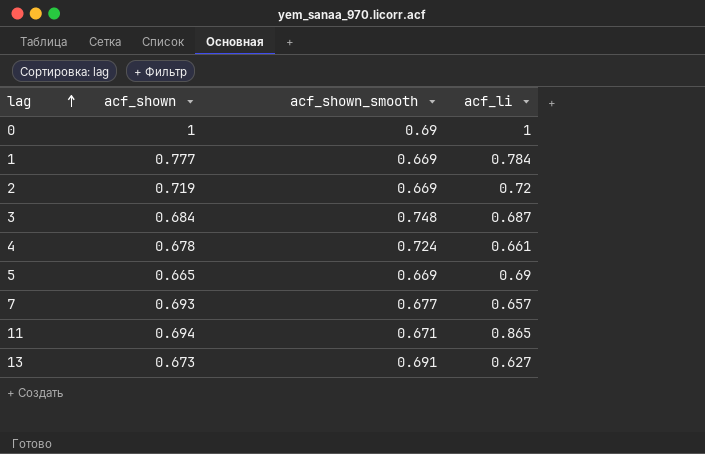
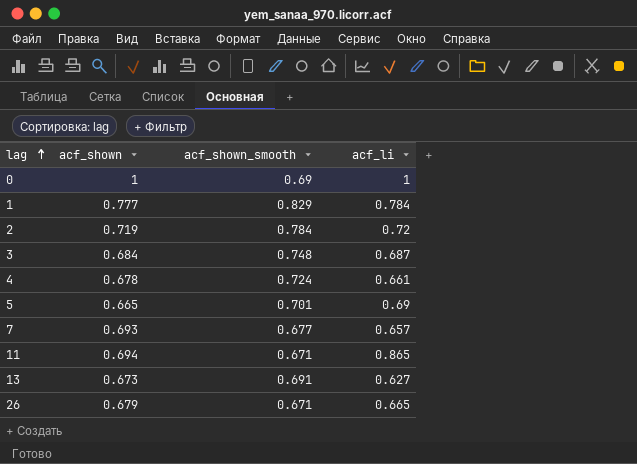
1 | acf_shown_smooth: 0.669 -> 0.829
2 | acf_shown_smooth: 0.669 -> 0.784
5 | acf_shown_smooth: 0.669 -> 0.701
row 26: none -> 0.679 | 0.671 | 0.665

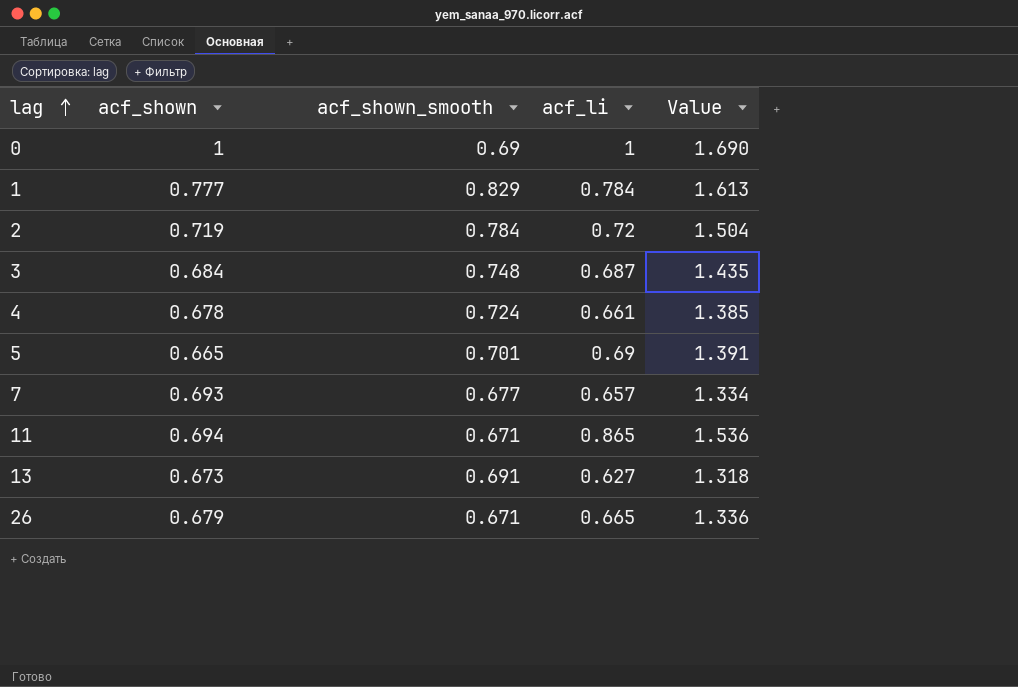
column Value | formula: none -> [acf_shown_smooth] + [acf_li]

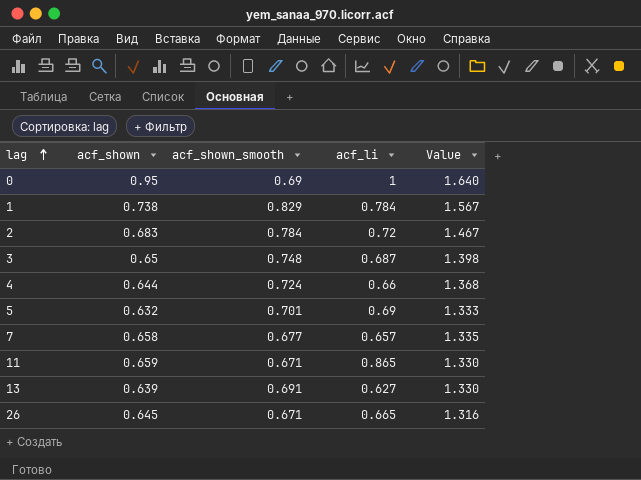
column Value | formula: [acf_shown_smooth] + [acf_li] -> [acf_shown] + [acf_shown_smooth]
0 | acf_shown: 1 -> 0.95
1 | acf_shown: 0.777 -> 0.738
2 | acf_shown: 0.719 -> 0.683
3 | acf_shown: 0.684 -> 0.65
4 | acf_shown: 0.678 -> 0.644
4 | acf_li: 0.661 -> 0.66
5 | acf_shown: 0.665 -> 0.632
7 | acf_shown: 0.693 -> 0.658
11 | acf_shown: 0.694 -> 0.659
13 | acf_shown: 0.673 -> 0.639
26 | acf_shown: 0.679 -> 0.645

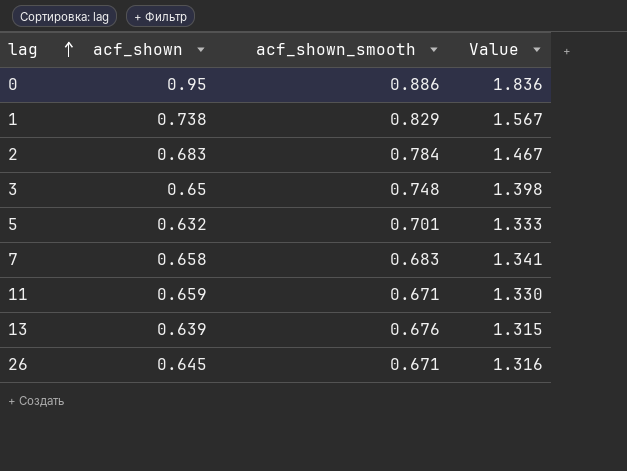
column acf_li | position: 4 -> none
row 4: 0.644 | 0.724 | 0.66 | 1.368 -> none
0 | acf_shown_smooth: 0.69 -> 0.886
0 | Value: 1.640 -> 1.836
7 | acf_shown_smooth: 0.677 -> 0.683
7 | Value: 1.335 -> 1.341
13 | acf_shown_smooth: 0.691 -> 0.676
13 | Value: 1.330 -> 1.315

